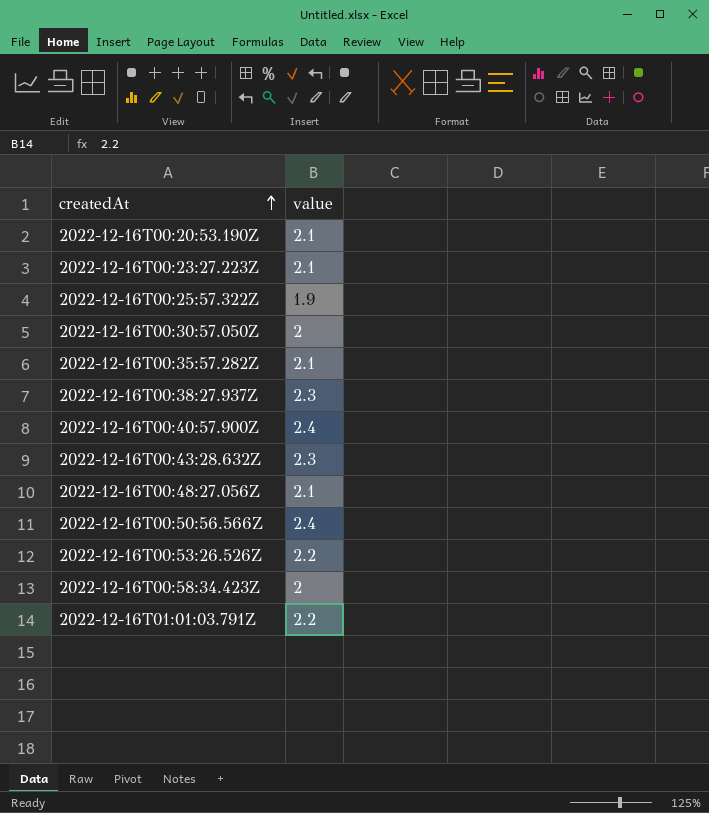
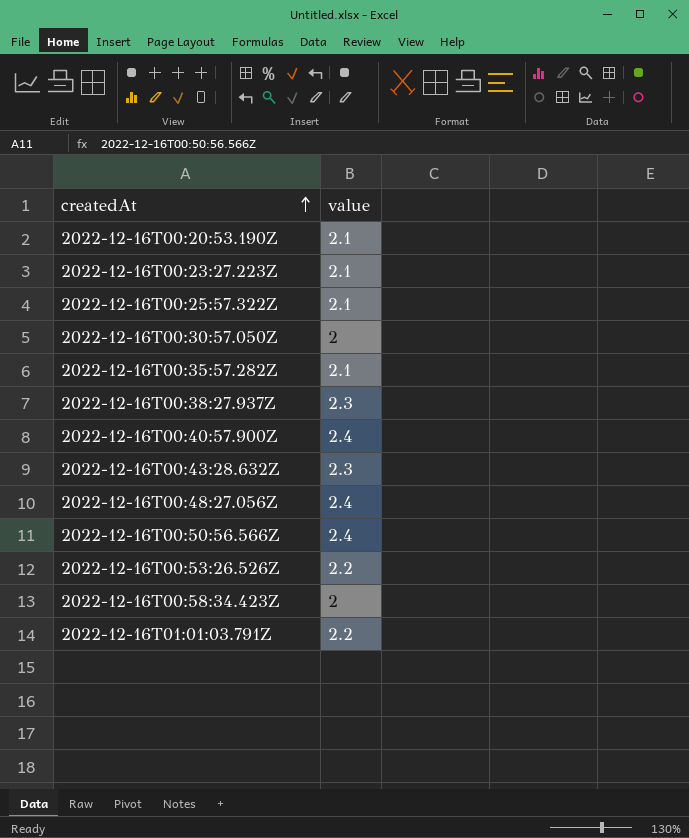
2022-12-16T00:25:57.322Z | value: 1.9 -> 2.1
2022-12-16T00:48:27.056Z | value: 2.1 -> 2.4

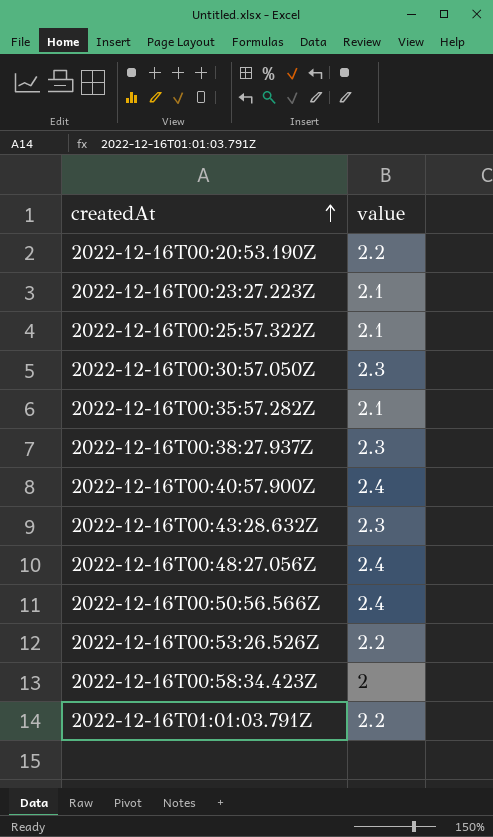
2022-12-16T00:20:53.190Z | value: 2.1 -> 2.2
2022-12-16T00:30:57.050Z | value: 2 -> 2.3

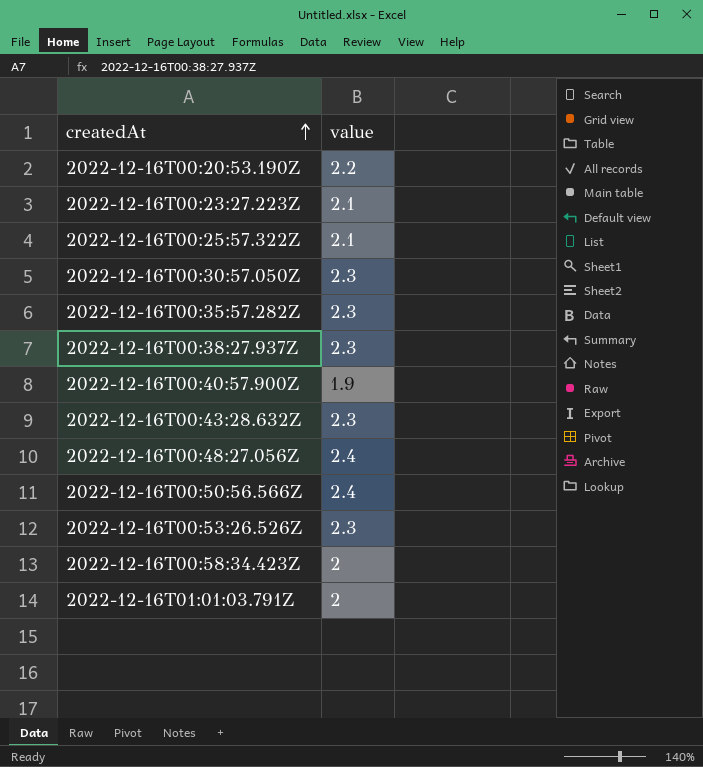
2022-12-16T00:35:57.282Z | value: 2.1 -> 2.3
2022-12-16T00:40:57.900Z | value: 2.4 -> 1.9
2022-12-16T00:53:26.526Z | value: 2.2 -> 2.3
2022-12-16T01:01:03.791Z | value: 2.2 -> 2

